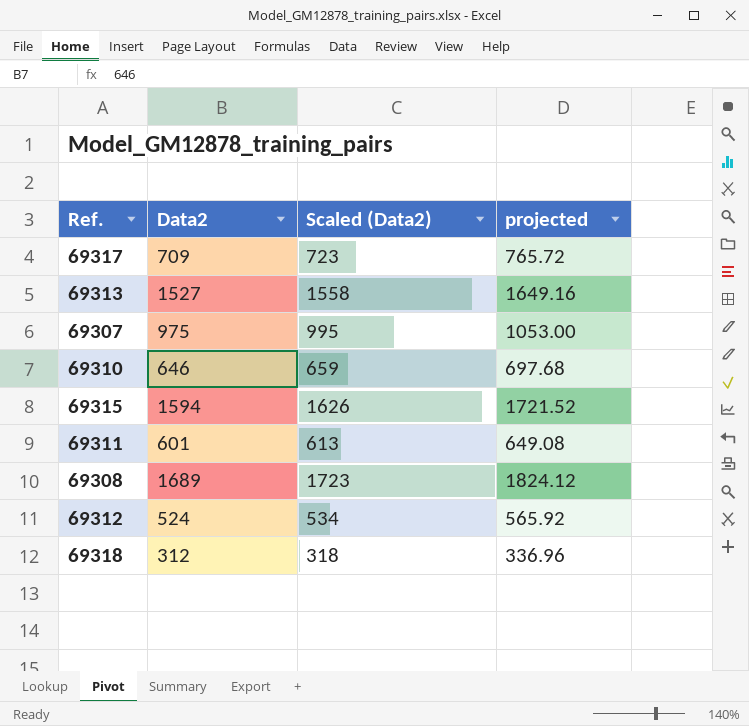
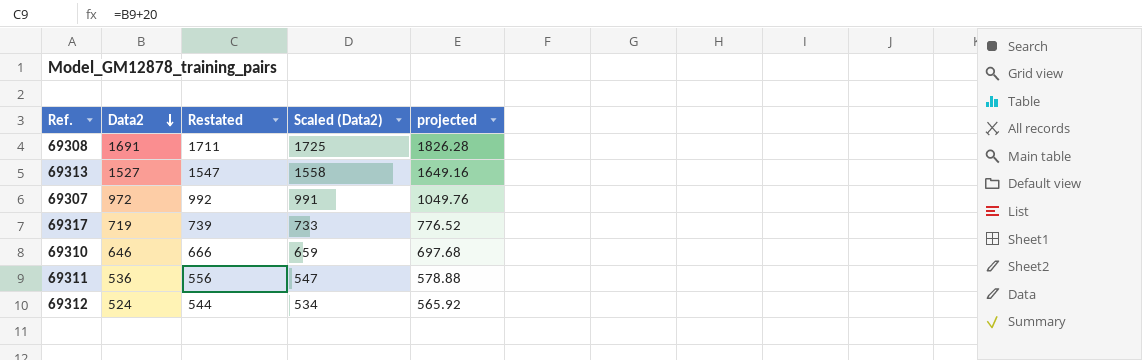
row order: none -> Data2 descending
column Restated | formula: none -> [Data2] + 20
row 69315: 1594 | 1626 | 1721.52 -> none
row 69318: 312 | 318 | 336.96 -> none
69308 | Data2: 1689 -> 1691
69308 | Scaled (Data2): 1723 -> 1725
69308 | projected: 1824.12 -> 1826.28
69307 | Data2: 975 -> 972
69307 | Scaled (Data2): 995 -> 991
69307 | projected: 1053.00 -> 1049.76
69317 | Data2: 709 -> 719
69317 | Scaled (Data2): 723 -> 733
69317 | projected: 765.72 -> 776.52
69311 | Data2: 601 -> 536
69311 | Scaled (Data2): 613 -> 547
69311 | projected: 649.08 -> 578.88

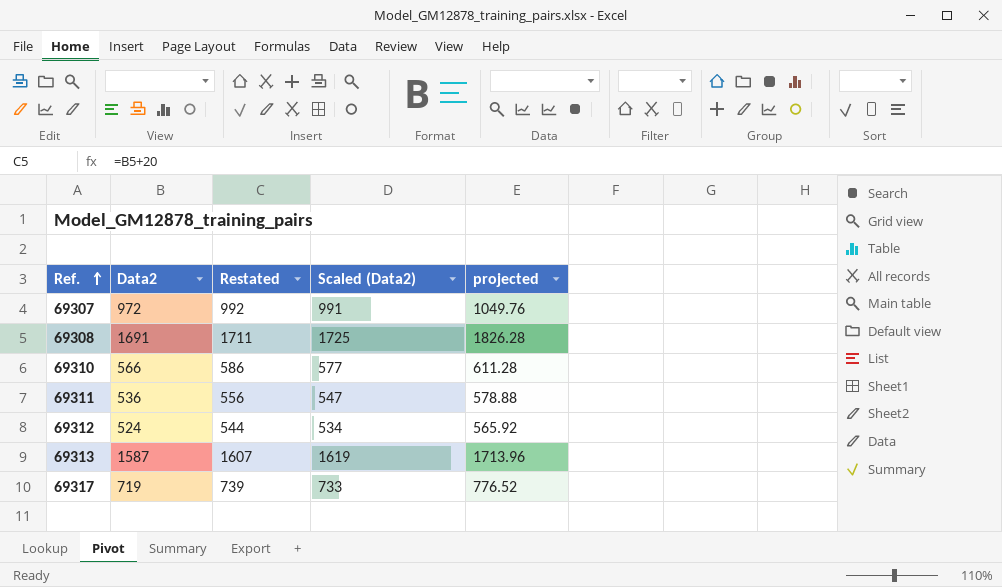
row order: Data2 descending -> Ref. ascending
69310 | Data2: 646 -> 566
69310 | Restated: 666 -> 586
69310 | Scaled (Data2): 659 -> 577
69310 | projected: 697.68 -> 611.28
69313 | Data2: 1527 -> 1587
69313 | Restated: 1547 -> 1607
69313 | Scaled (Data2): 1558 -> 1619
69313 | projected: 1649.16 -> 1713.96

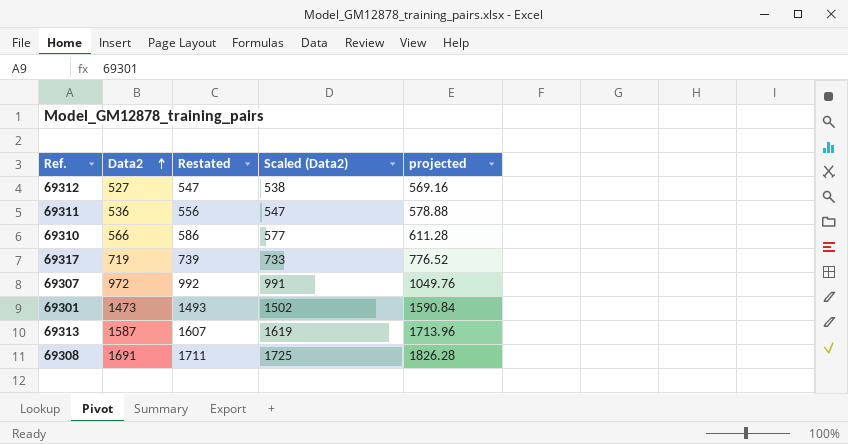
row order: Ref. ascending -> Data2 ascending
69312 | Data2: 524 -> 527
69312 | Restated: 544 -> 547
69312 | Scaled (Data2): 534 -> 538
69312 | projected: 565.92 -> 569.16
row 69301: none -> 1473 | 1493 | 1502 | 1590.84

